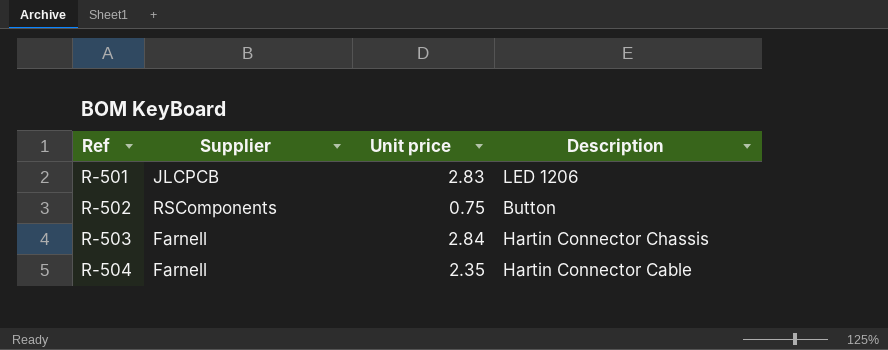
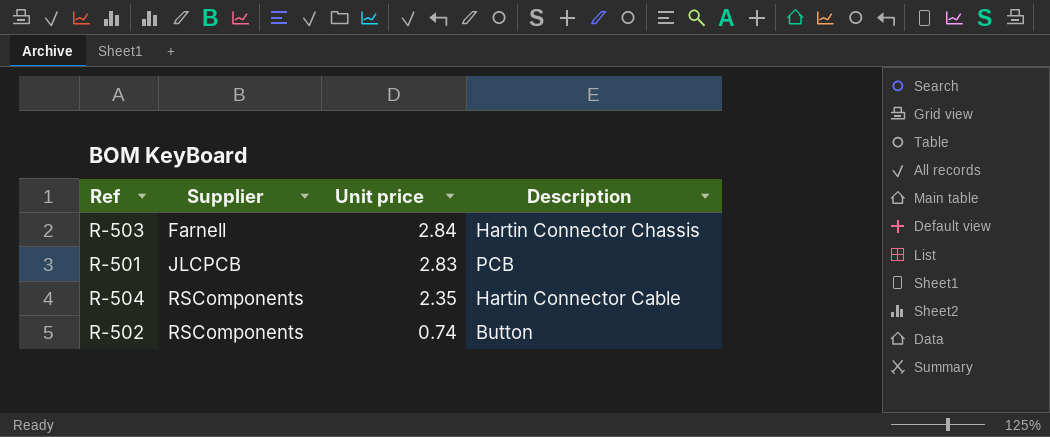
row order: Ref ascending -> Supplier ascending
R-501 | Description: LED 1206 -> PCB
R-504 | Supplier: Farnell -> RSComponents
R-502 | Unit price: 0.75 -> 0.74

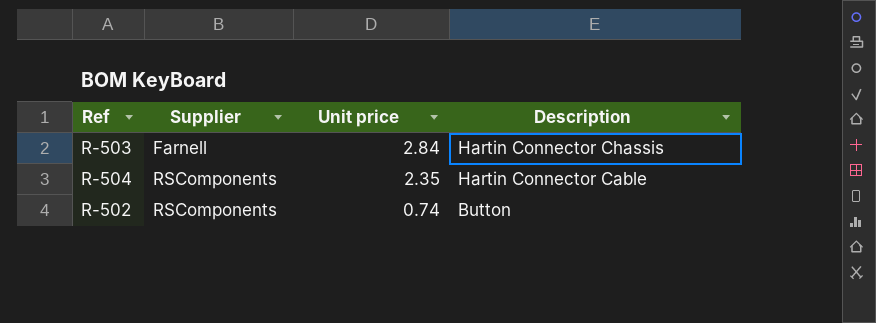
row R-501: JLCPCB | 2.83 | PCB -> none

